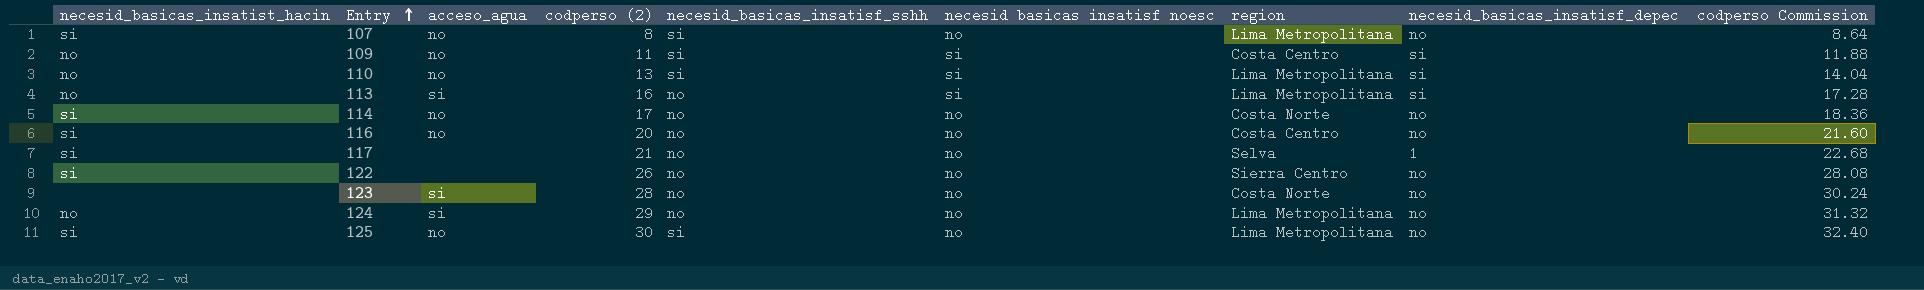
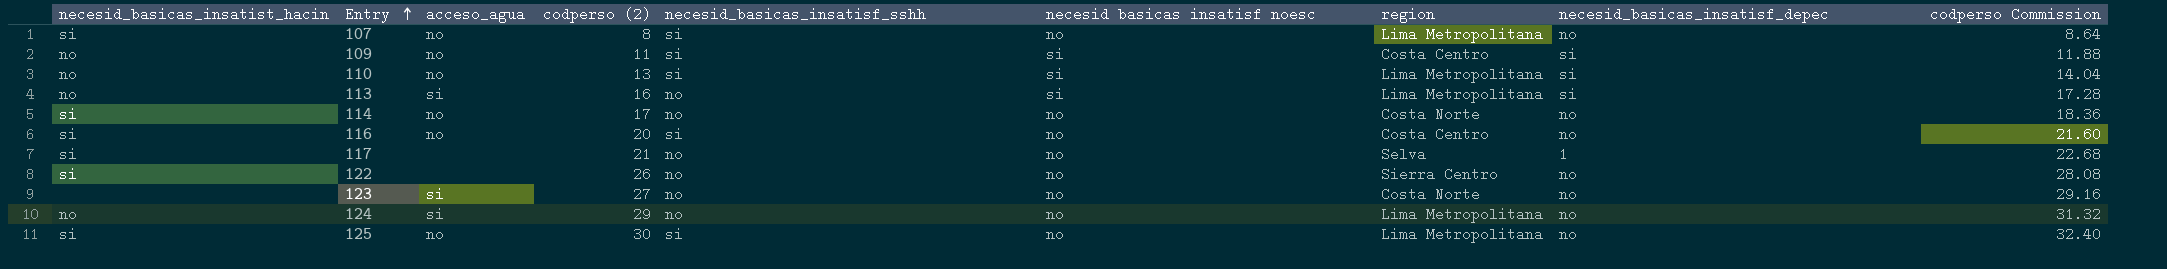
116 | necesid_basicas_insatisf_sshh: no -> si
123 | codperso (2): 28 -> 27
123 | codperso Commission: 30.24 -> 29.16

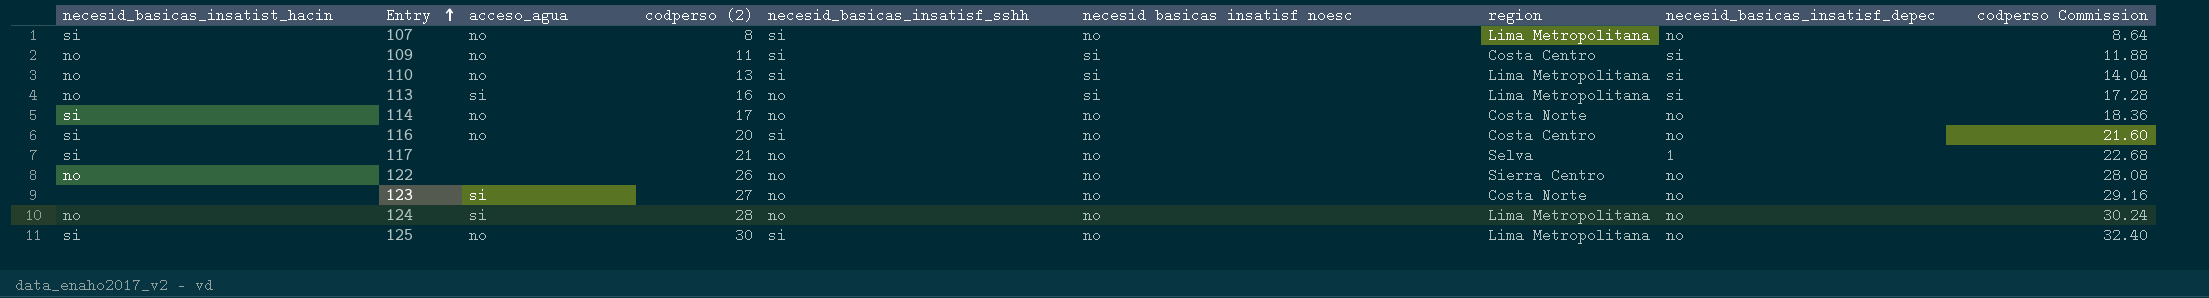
122 | necesid_basicas_insatist_hacin: si -> no
124 | codperso (2): 29 -> 28
124 | codperso Commission: 31.32 -> 30.24

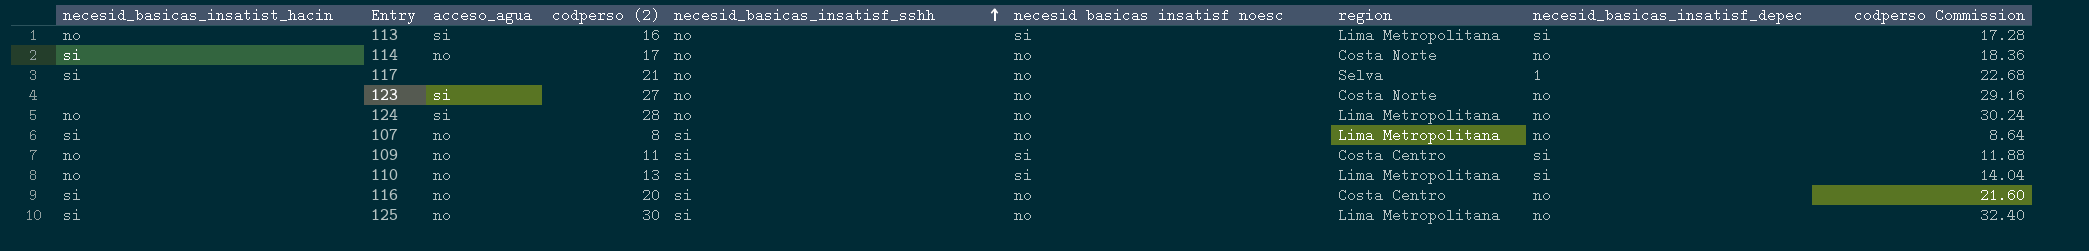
row order: Entry ascending -> necesid_basicas_insatisf_sshh ascending
row 122: no | none | 26 | no | no | Sierra Centro | no | 28.08 -> none

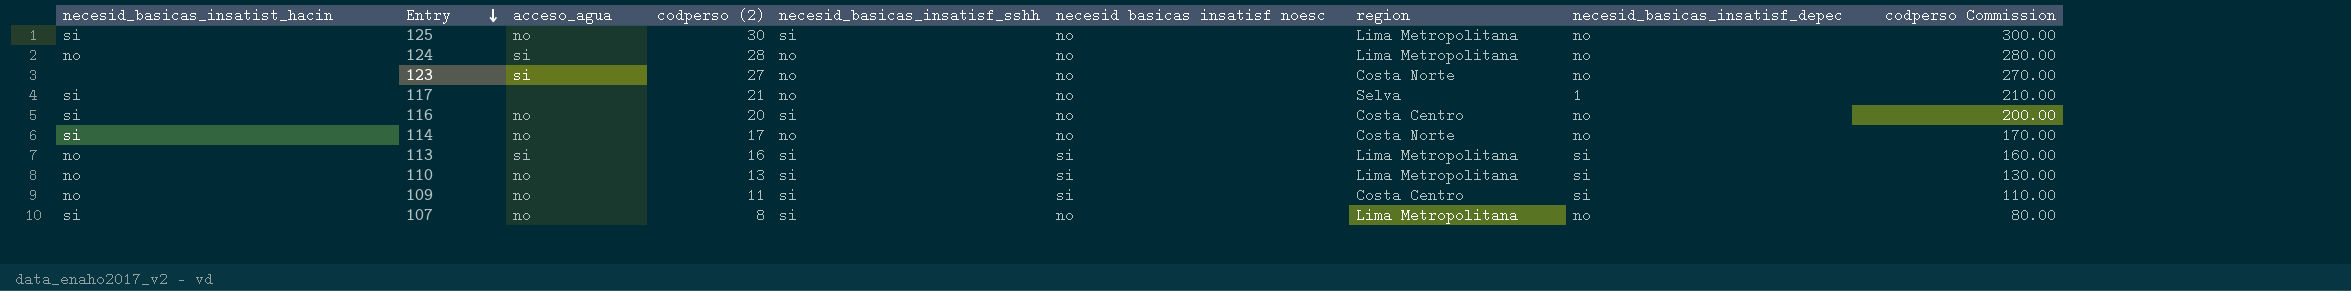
row order: necesid_basicas_insatisf_sshh ascending -> Entry descending
column codperso Commission | formula: [codperso (2)] * 1.08 -> [codperso (2)] * 10
113 | necesid_basicas_insatisf_sshh: no -> si

